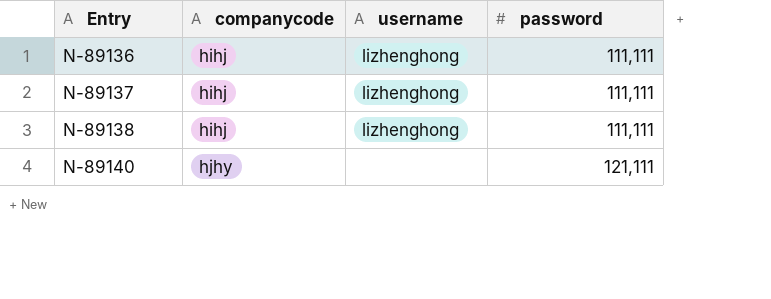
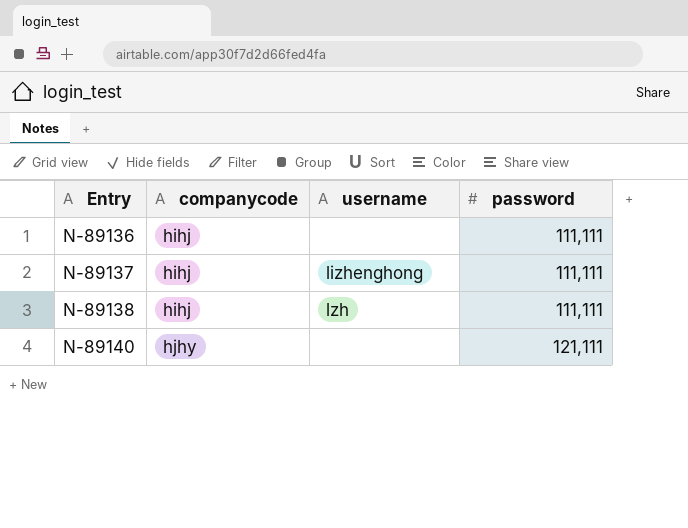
N-89136 | username: lizhenghong -> none
N-89138 | username: lizhenghong -> lzh

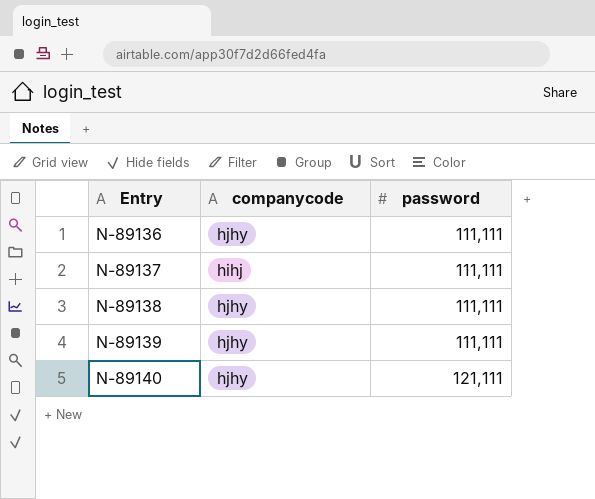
column username | position: 3 -> none
N-89136 | companycode: hihj -> hjhy
N-89138 | companycode: hihj -> hjhy
row N-89139: none -> hjhy | 111,111

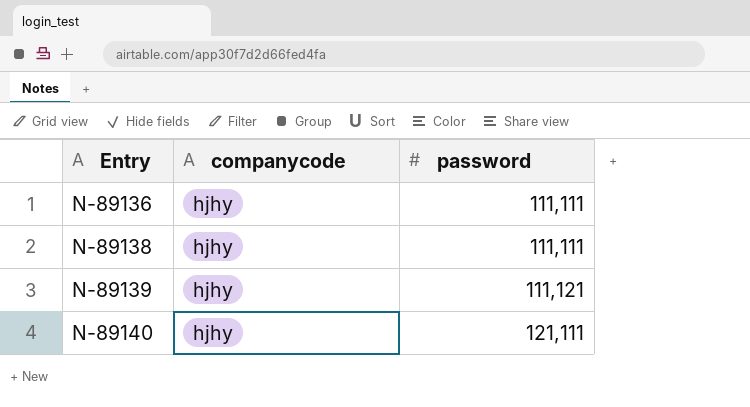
row N-89137: hihj | 111,111 -> none
N-89139 | password: 111,111 -> 111,121

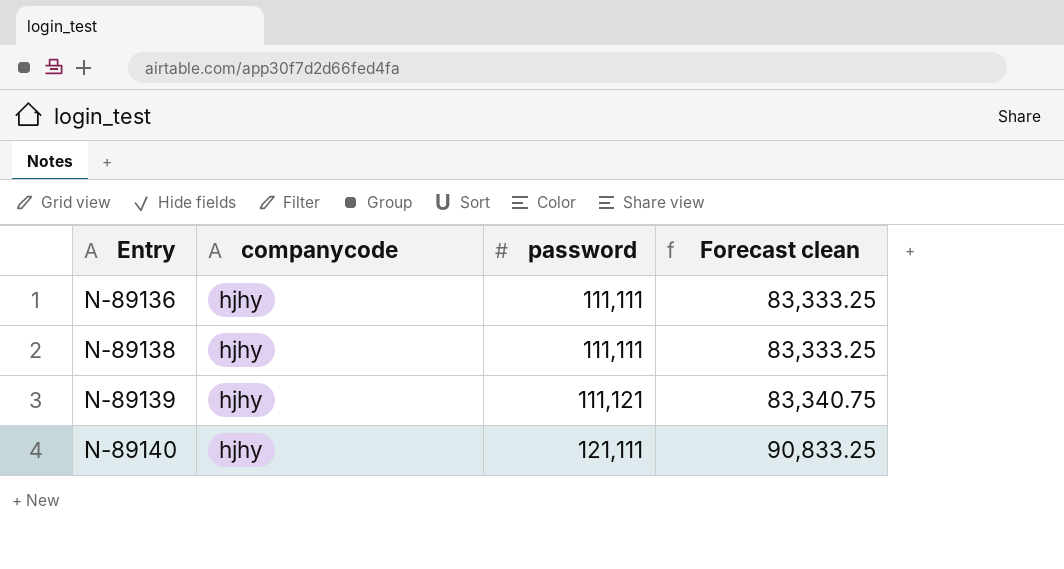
column Forecast clean | formula: none -> [password] * 0.75

